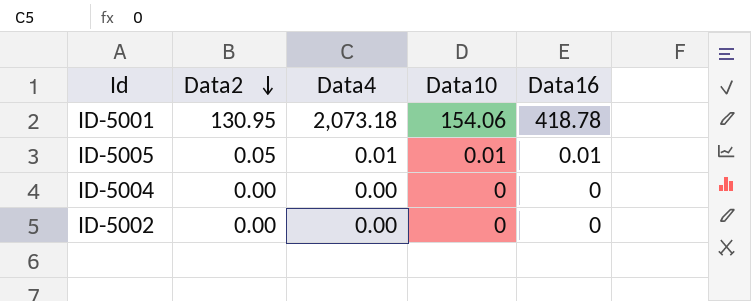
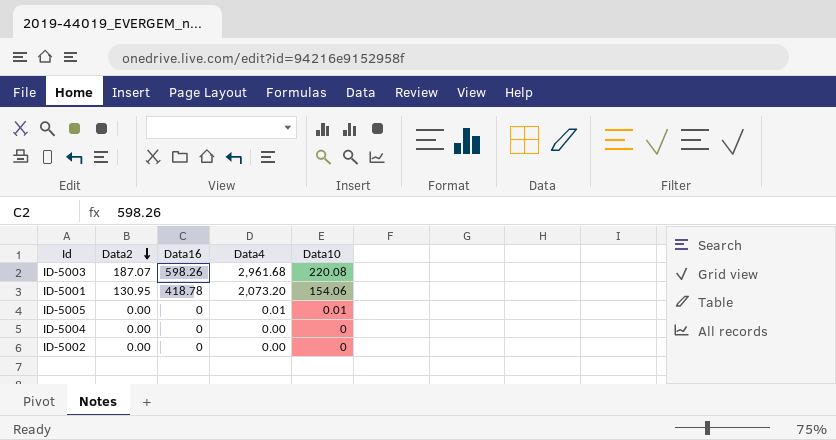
column Data16 | position: 5 -> 3
row ID-5003: none -> 187.07 | 598.26 | 2,961.68 | 220.08
ID-5001 | Data4: 2,073.18 -> 2,073.20
ID-5005 | Data2: 0.05 -> 0.00
ID-5005 | Data16: 0.01 -> 0

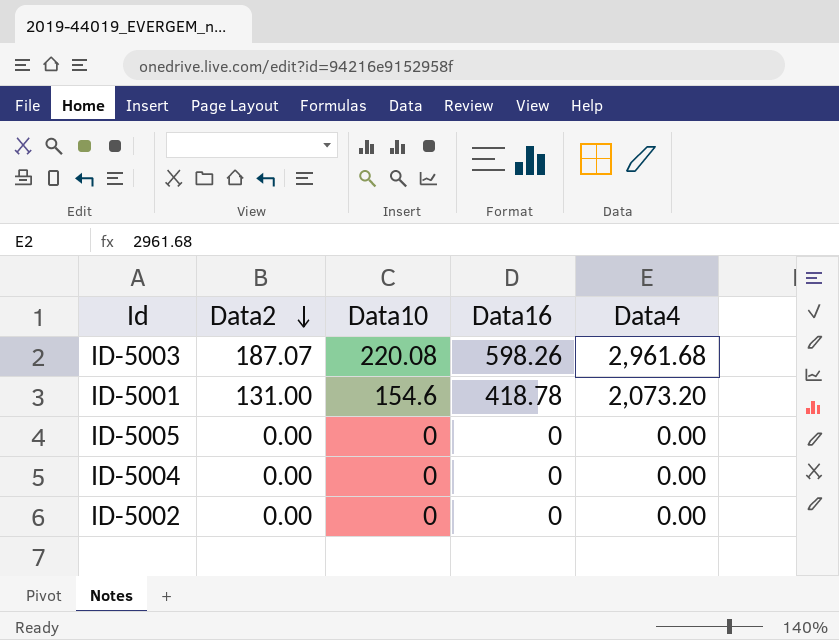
column Data10 | position: 5 -> 3
ID-5001 | Data2: 130.95 -> 131.00
ID-5001 | Data10: 154.06 -> 154.6
ID-5005 | Data10: 0.01 -> 0
ID-5005 | Data4: 0.01 -> 0.00

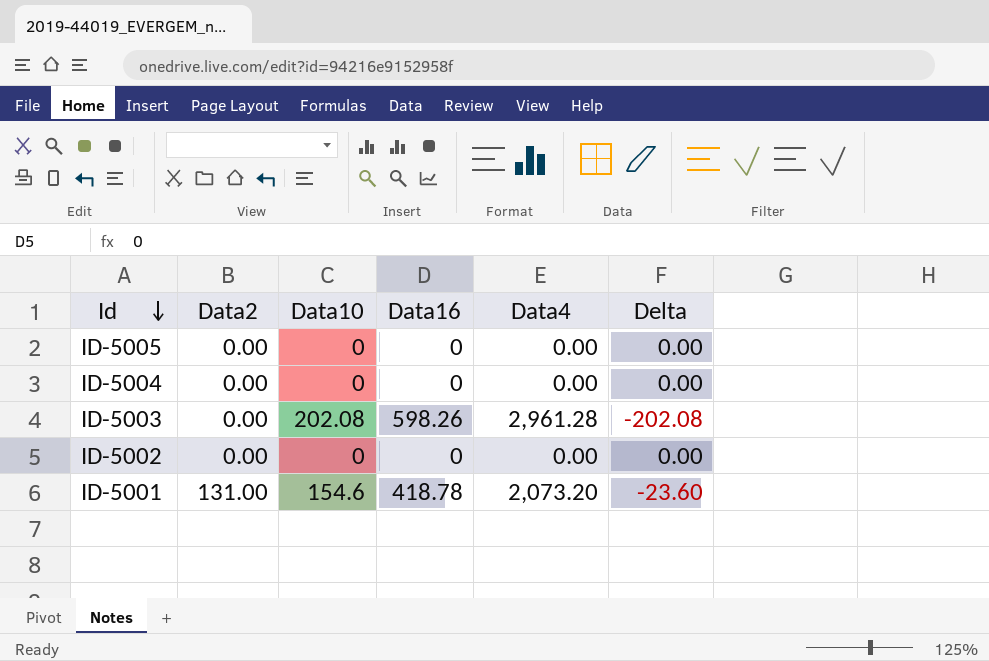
row order: Data2 descending -> Id descending
column Delta | formula: none -> [Data2] - [Data10]
ID-5003 | Data2: 187.07 -> 0.00
ID-5003 | Data10: 220.08 -> 202.08
ID-5003 | Data4: 2,961.68 -> 2,961.28

